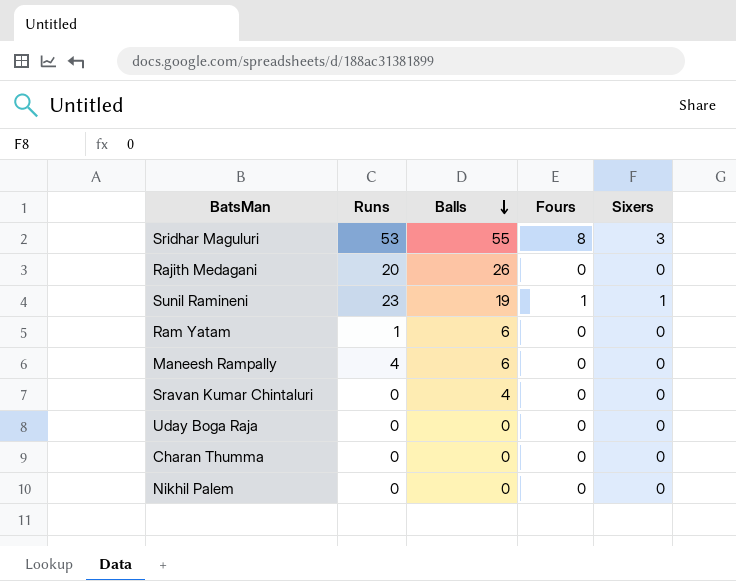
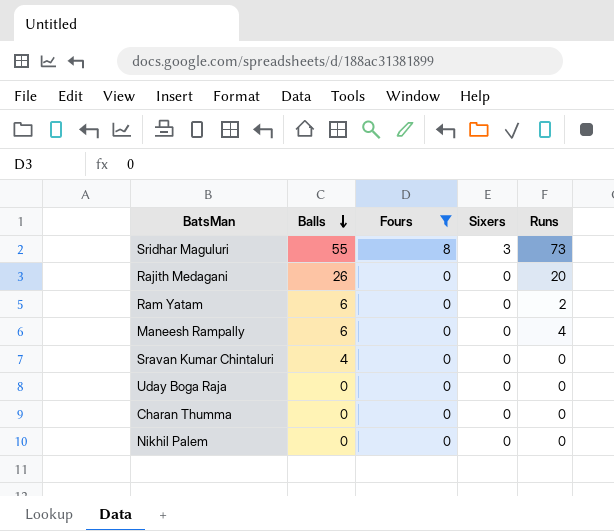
filter: none -> Fours != 1
column Runs | position: 2 -> 5
Sridhar Maguluri | Runs: 53 -> 73
Ram Yatam | Runs: 1 -> 2

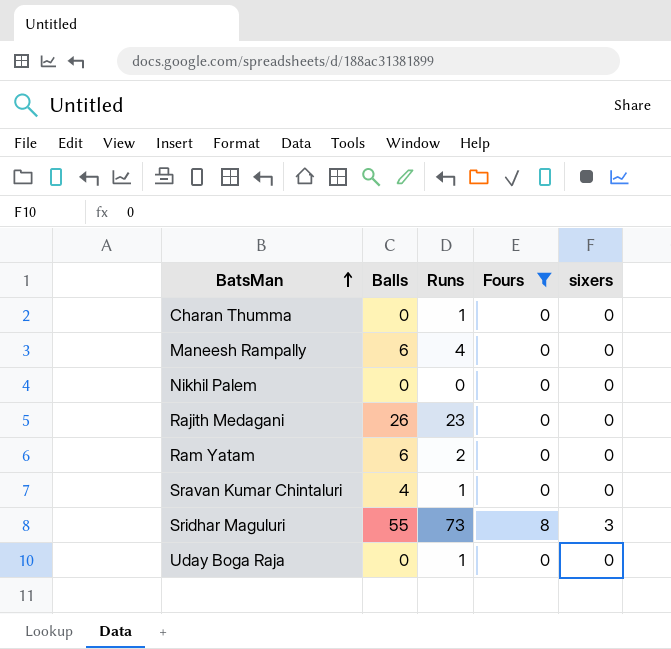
row order: Balls descending -> BatsMan ascending
column Runs | position: 5 -> 3
column name: Sixers -> sixers
Charan Thumma | Runs: 0 -> 1
Rajith Medagani | Runs: 20 -> 23
Sravan Kumar Chintaluri | Runs: 0 -> 1
Uday Boga Raja | Runs: 0 -> 1

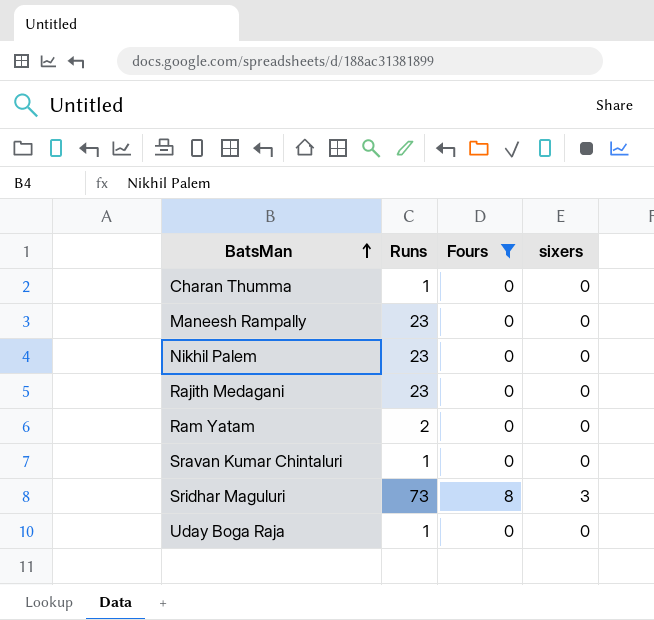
column Balls | position: 2 -> none
Maneesh Rampally | Runs: 4 -> 23
Nikhil Palem | Runs: 0 -> 23

